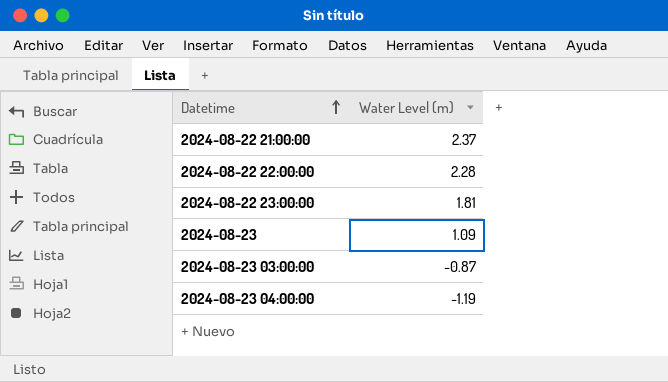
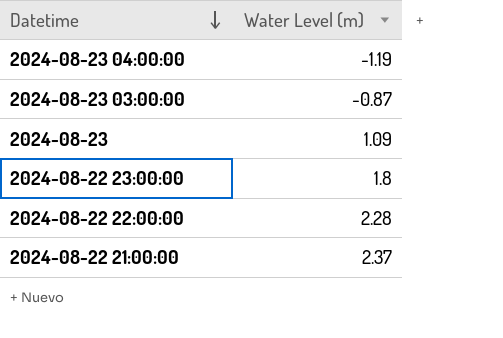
row order: Datetime ascending -> Datetime descending
2024-08-22 23:00:00 | Water Level (m): 1.81 -> 1.8

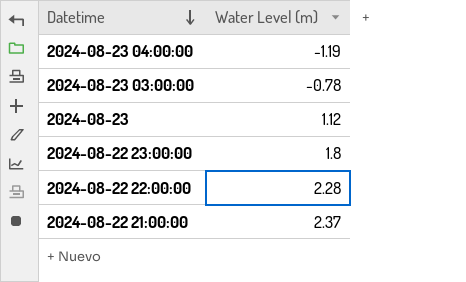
2024-08-23 03:00:00 | Water Level (m): -0.87 -> -0.78
2024-08-23 | Water Level (m): 1.09 -> 1.12

